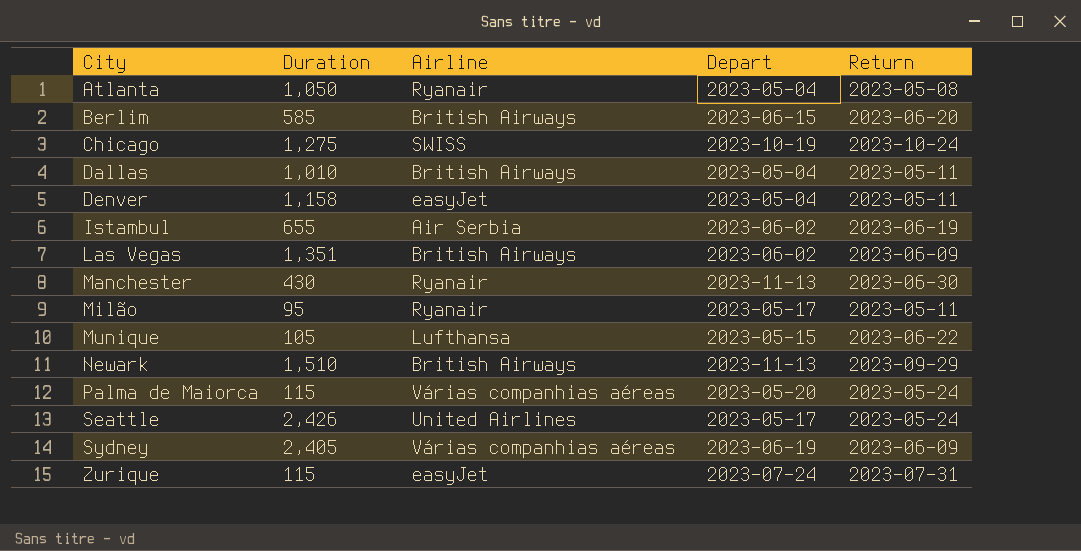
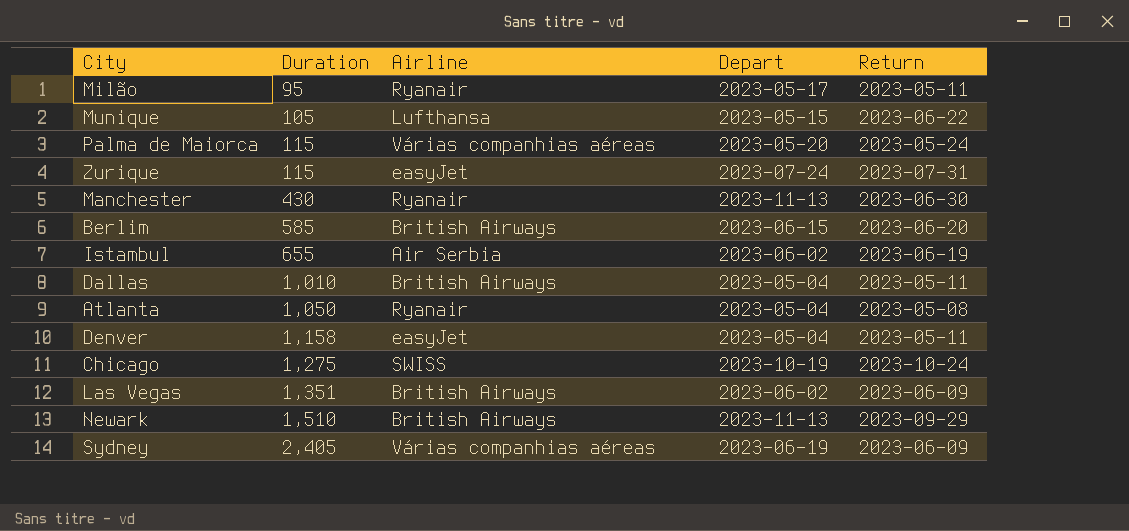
row order: City ascending -> Duration ascending
row Seattle: 2,426 | United Airlines | 2023-05-17 | 2023-05-24 -> none

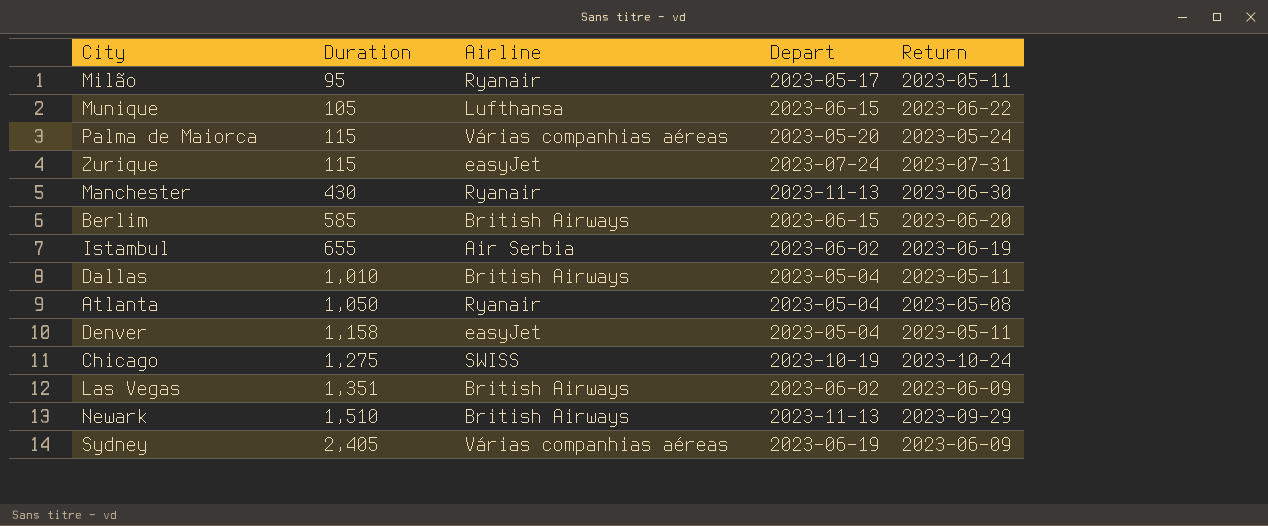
Munique | Depart: 2023-05-15 -> 2023-06-15

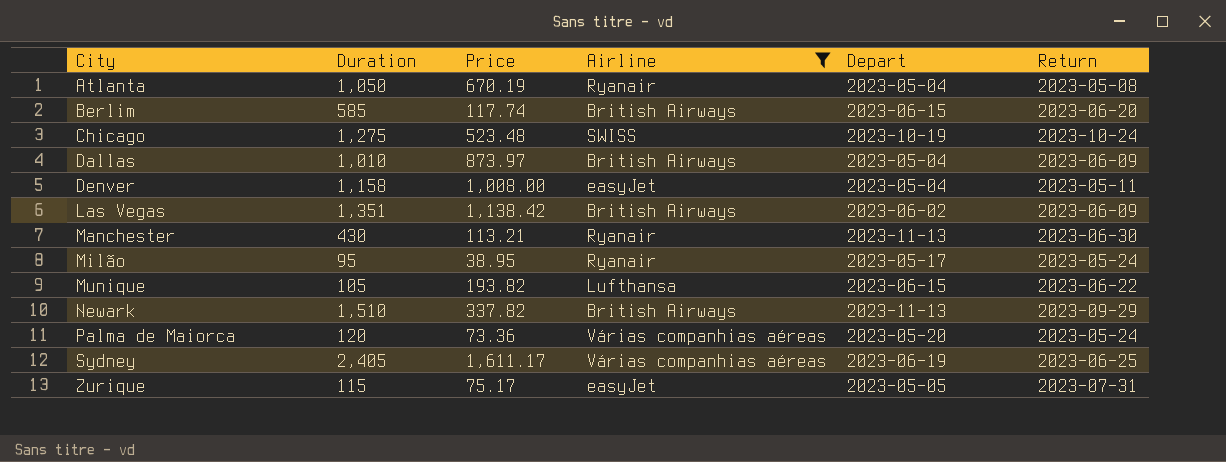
filter: none -> Airline != Air Serbia
row order: Duration ascending -> City ascending
column Price | position: none -> 3
Dallas | Return: 2023-05-11 -> 2023-06-09
Milão | Return: 2023-05-11 -> 2023-05-24
Palma de Maiorca | Duration: 115 -> 120
Sydney | Return: 2023-06-09 -> 2023-06-25
Zurique | Depart: 2023-07-24 -> 2023-05-05

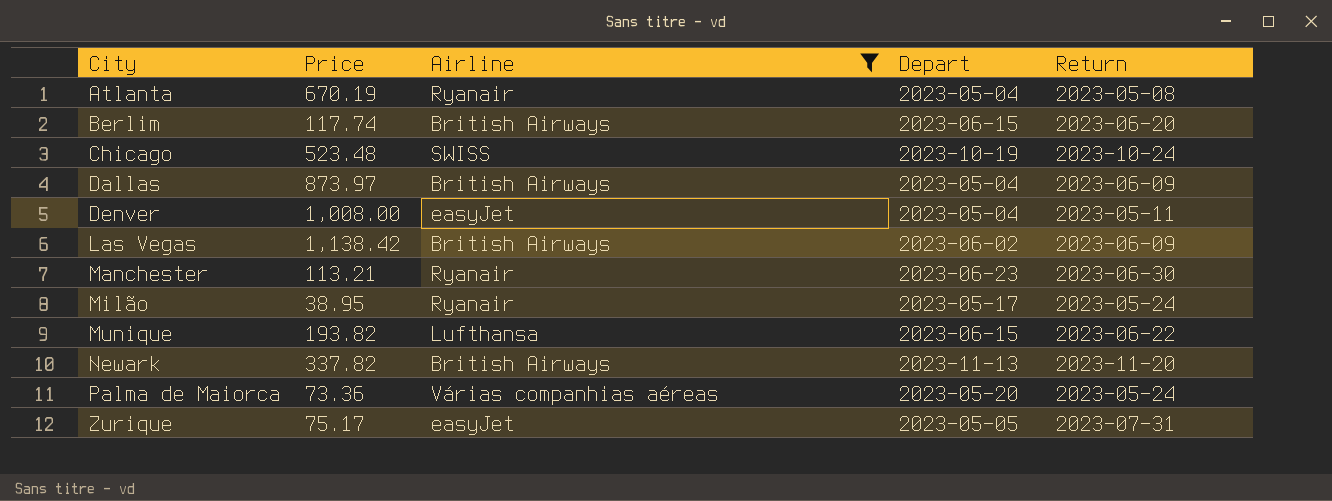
column Duration | position: 2 -> none
row Sydney: 2,405 | 1,611.17 | Várias companhias aéreas | 2023-06-19 | 2023-06-25 -> none
Manchester | Depart: 2023-11-13 -> 2023-06-23
Newark | Return: 2023-09-29 -> 2023-11-20

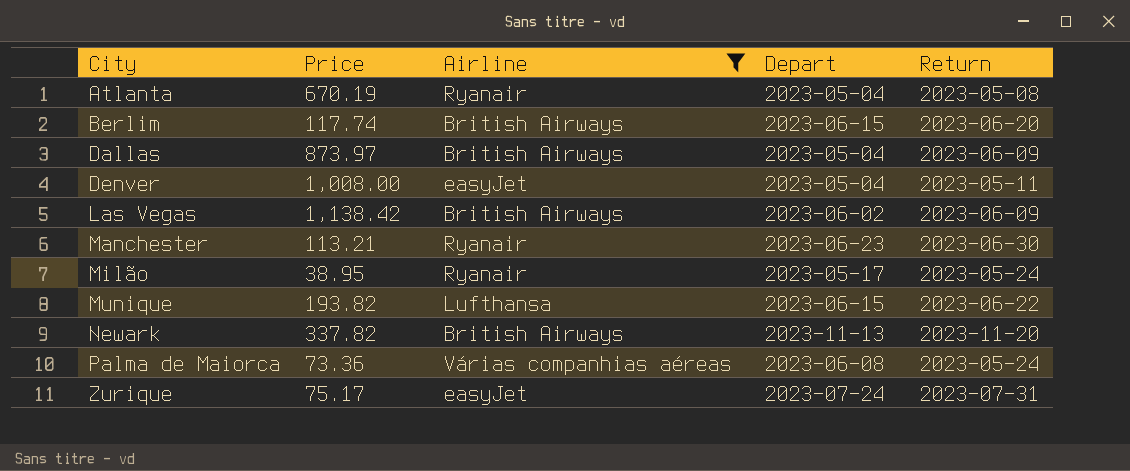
row Chicago: 523.48 | SWISS | 2023-10-19 | 2023-10-24 -> none
Palma de Maiorca | Depart: 2023-05-20 -> 2023-06-08
Zurique | Depart: 2023-05-05 -> 2023-07-24

